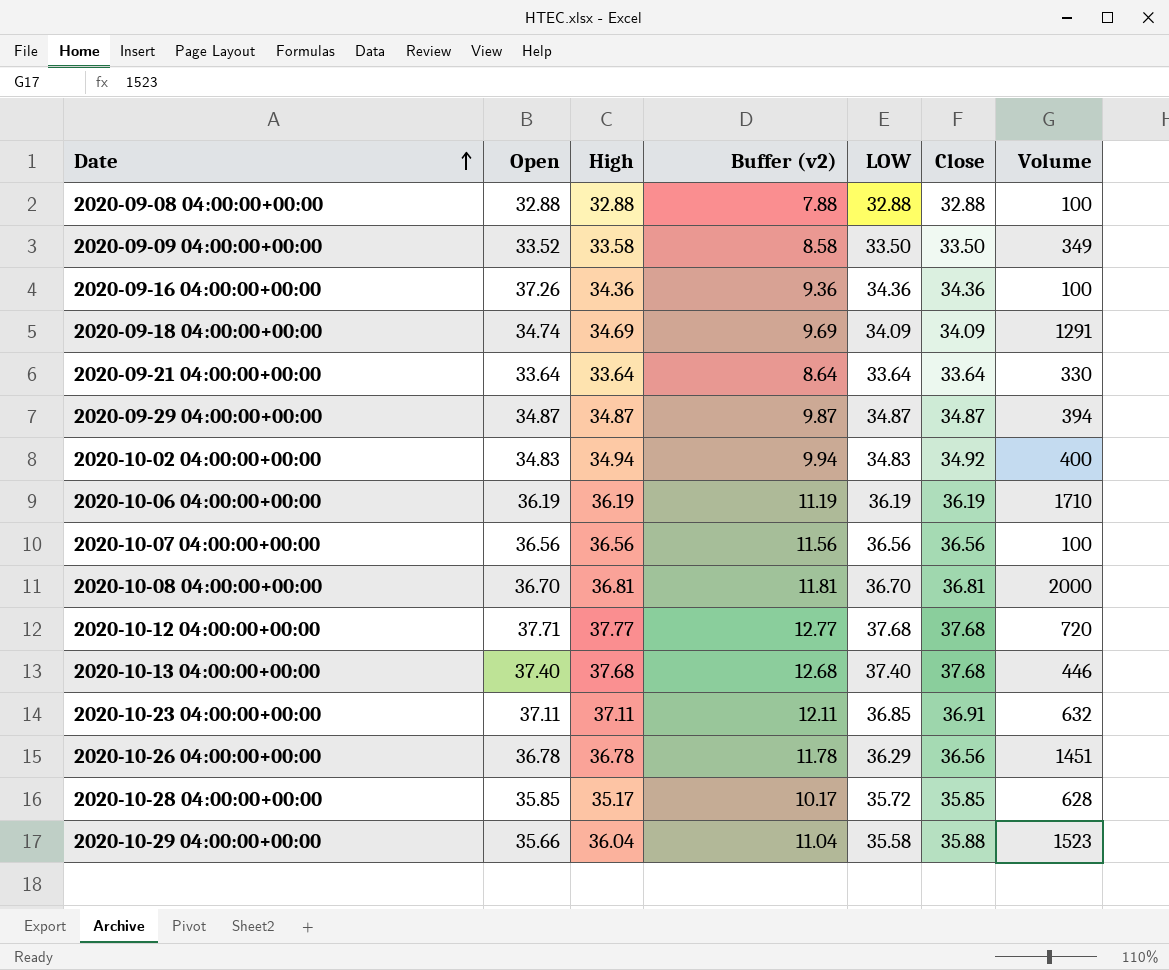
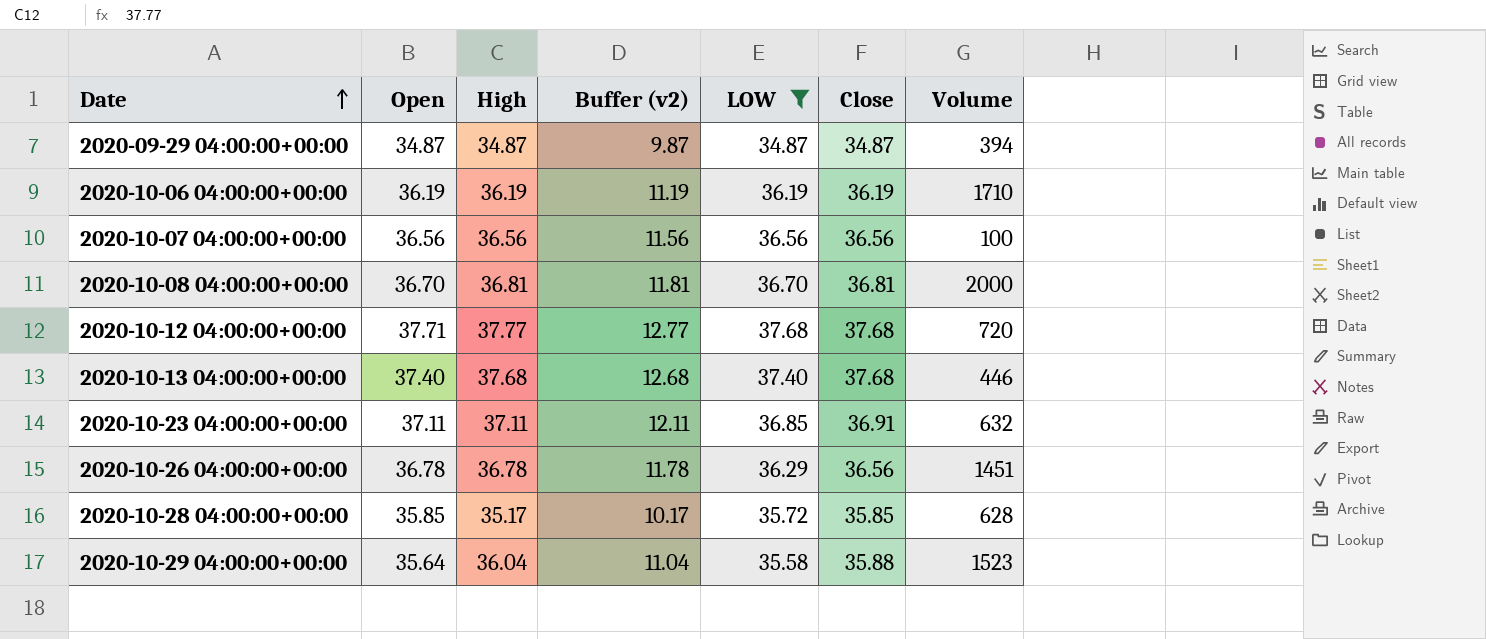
filter: none -> LOW >= 34.87
2020-10-29 04:00:00+00:00 | Open: 35.66 -> 35.64

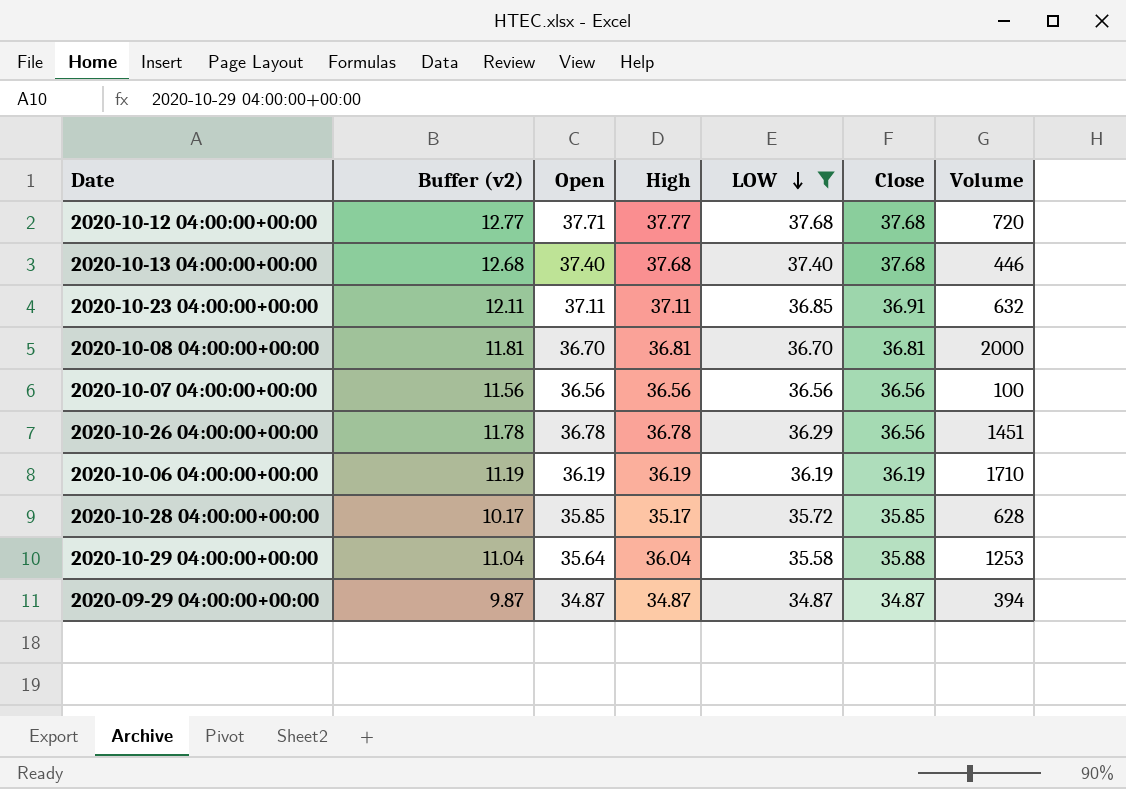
row order: Date ascending -> LOW descending
column Buffer (v2) | position: 4 -> 2
2020-10-29 04:00:00+00:00 | Volume: 1523 -> 1253

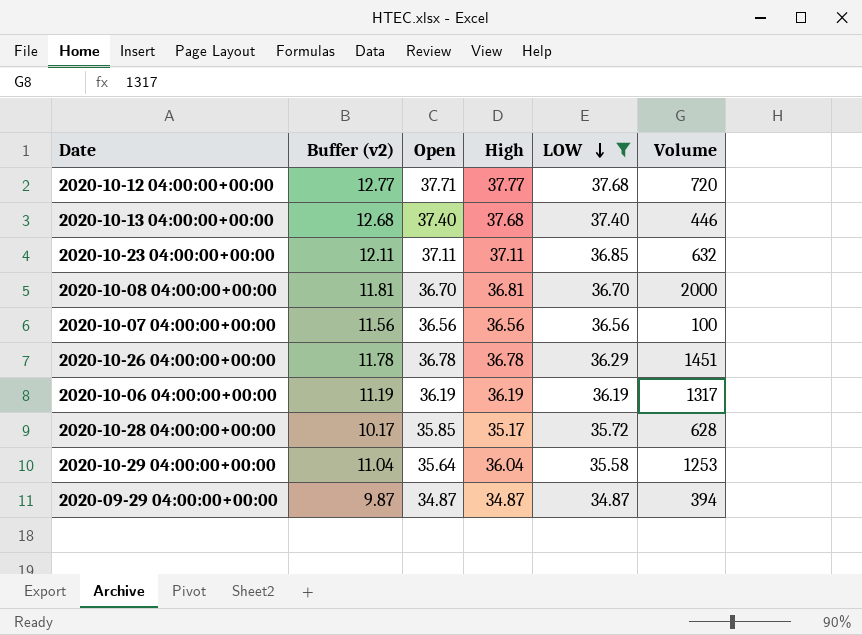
column Close | position: 6 -> none
2020-10-06 04:00:00+00:00 | Volume: 1710 -> 1317

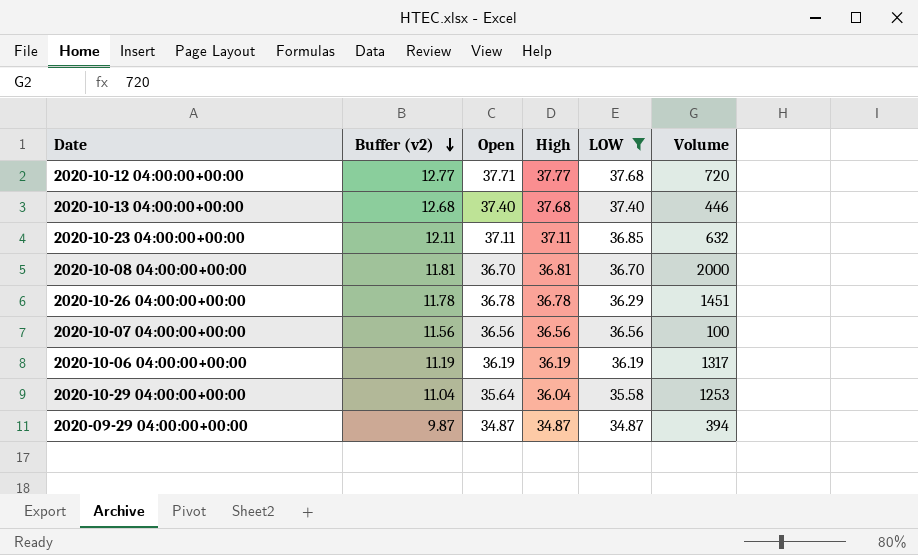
row order: LOW descending -> Buffer (v2) descending
row 2020-10-28 04:00:00+00:00: 10.17 | 35.85 | 35.17 | 35.72 | 628 -> none

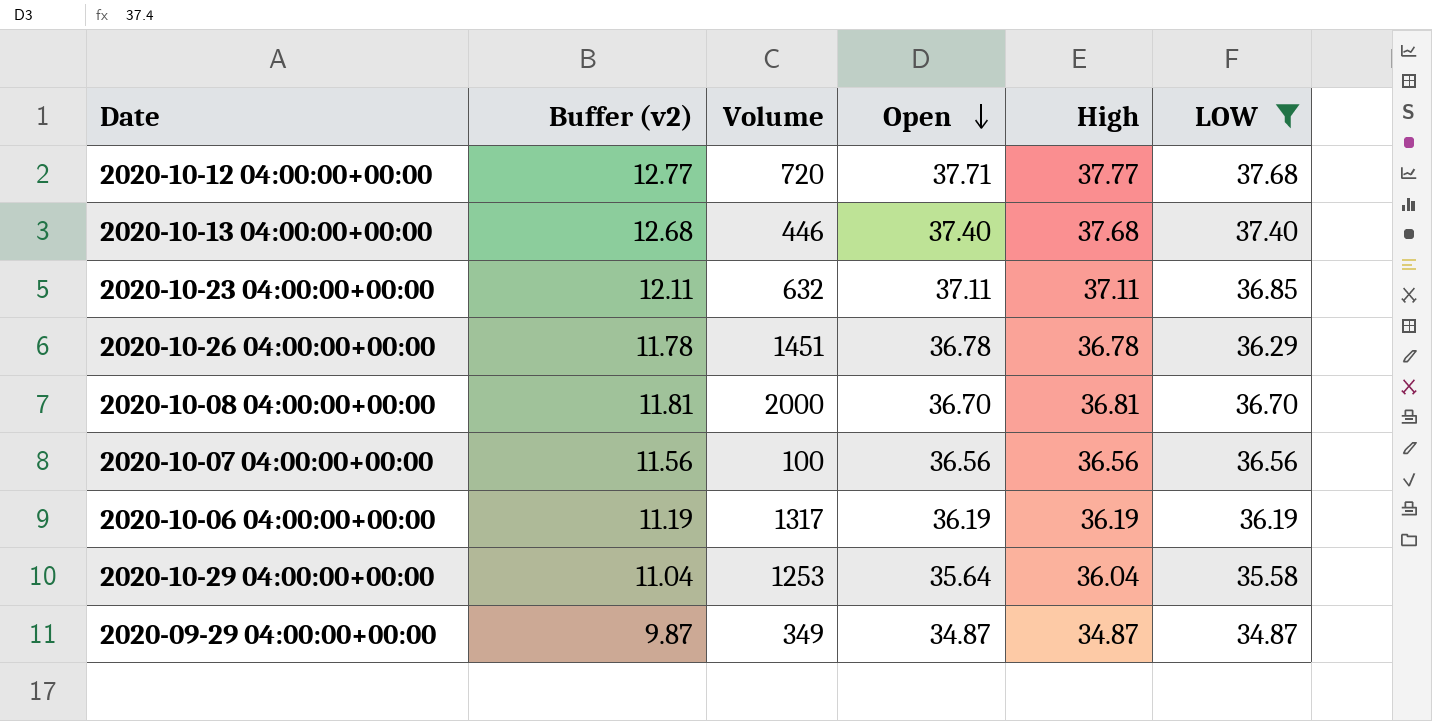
row order: Buffer (v2) descending -> Open descending
column Volume | position: 6 -> 3
2020-09-29 04:00:00+00:00 | Volume: 394 -> 349

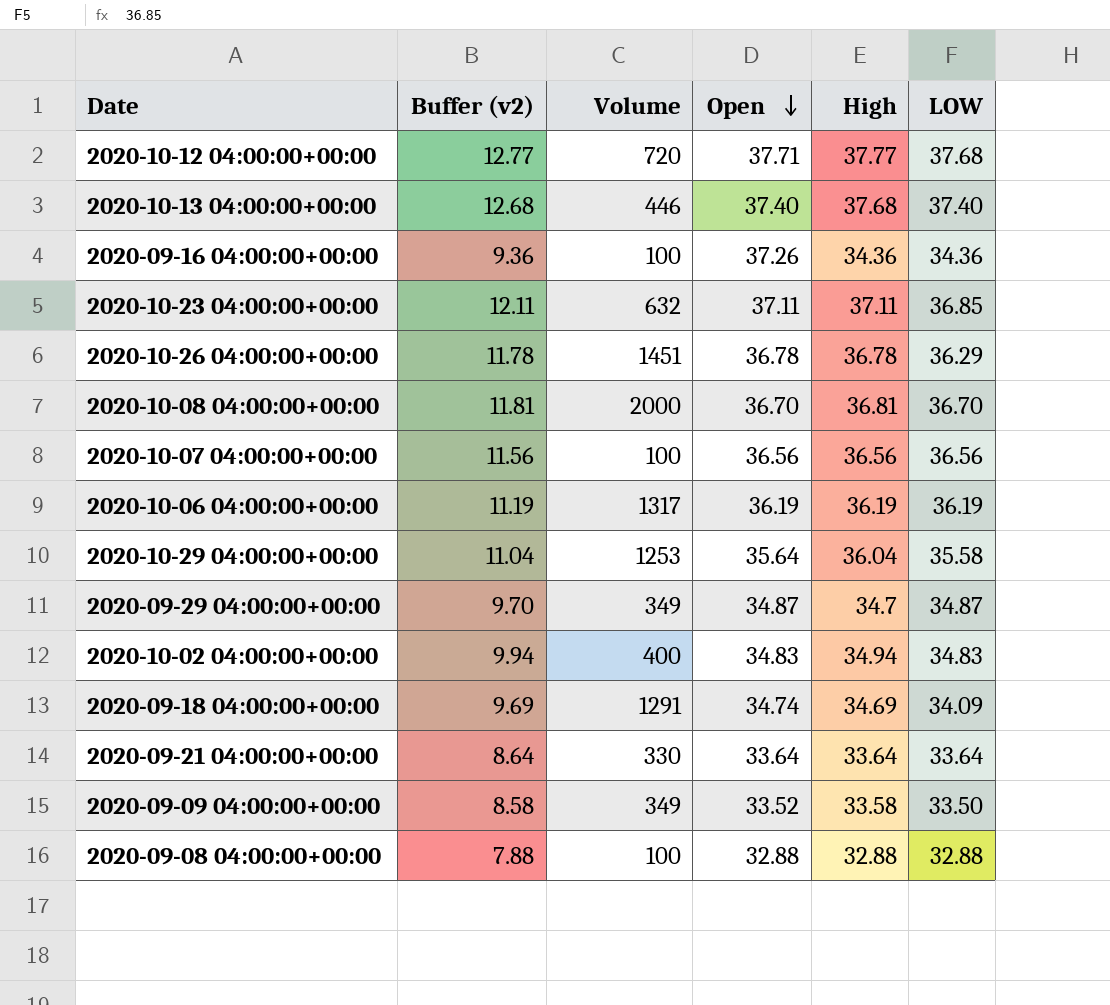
filter: LOW >= 34.87 -> none
2020-09-29 04:00:00+00:00 | Buffer (v2): 9.87 -> 9.70
2020-09-29 04:00:00+00:00 | High: 34.87 -> 34.7

